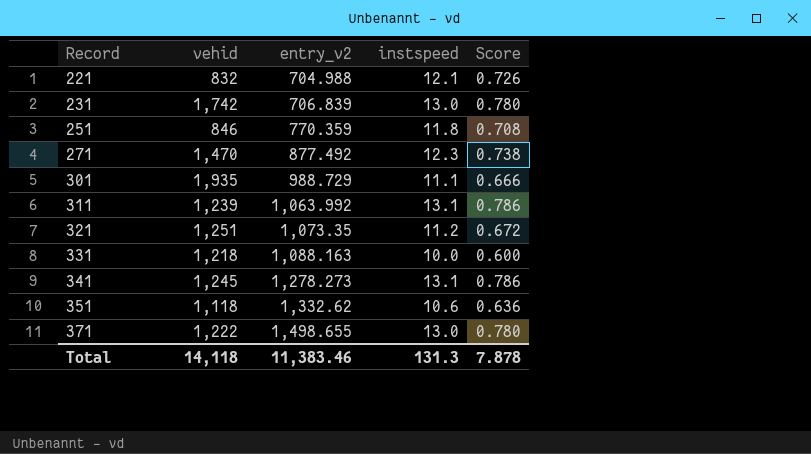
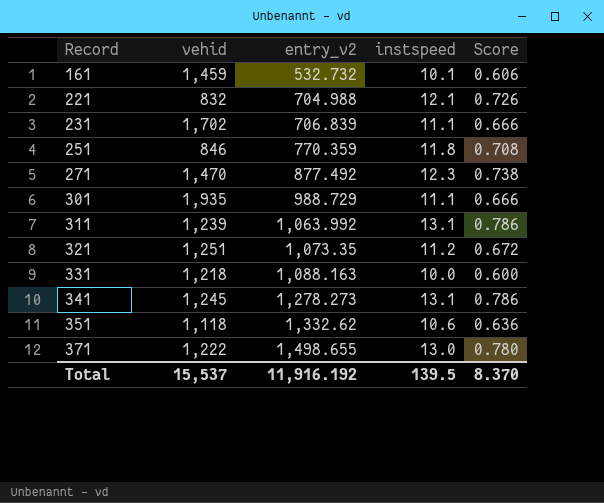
row 161: none -> 1,459 | 532.732 | 10.1 | 0.606
231 | vehid: 1,742 -> 1,702
231 | instspeed: 13.0 -> 11.1
231 | Score: 0.780 -> 0.666
Total | vehid: 14,118 -> 15,537
Total | entry_v2: 11,383.46 -> 11,916.192
Total | instspeed: 131.3 -> 139.5
Total | Score: 7.878 -> 8.370

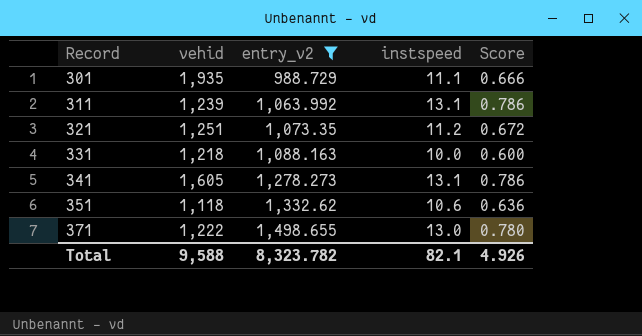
filter: none -> entry_v2 >= 988.729
341 | vehid: 1,245 -> 1,605
Total | vehid: 15,537 -> 9,588
Total | entry_v2: 11,916.192 -> 8,323.782
Total | instspeed: 139.5 -> 82.1
Total | Score: 8.370 -> 4.926

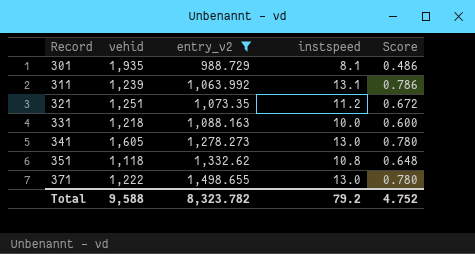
301 | instspeed: 11.1 -> 8.1
301 | Score: 0.666 -> 0.486
341 | instspeed: 13.1 -> 13.0
341 | Score: 0.786 -> 0.780
351 | instspeed: 10.6 -> 10.8
351 | Score: 0.636 -> 0.648
Total | instspeed: 82.1 -> 79.2
Total | Score: 4.926 -> 4.752

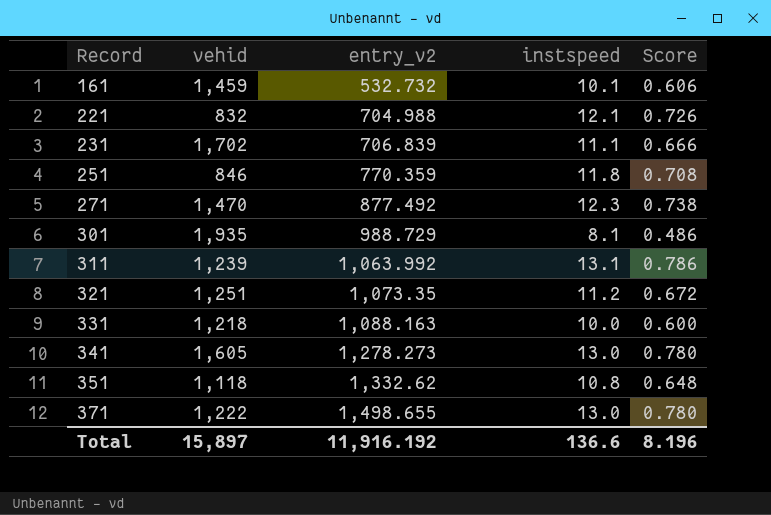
filter: entry_v2 >= 988.729 -> none
Total | vehid: 9,588 -> 15,897
Total | entry_v2: 8,323.782 -> 11,916.192
Total | instspeed: 79.2 -> 136.6
Total | Score: 4.752 -> 8.196

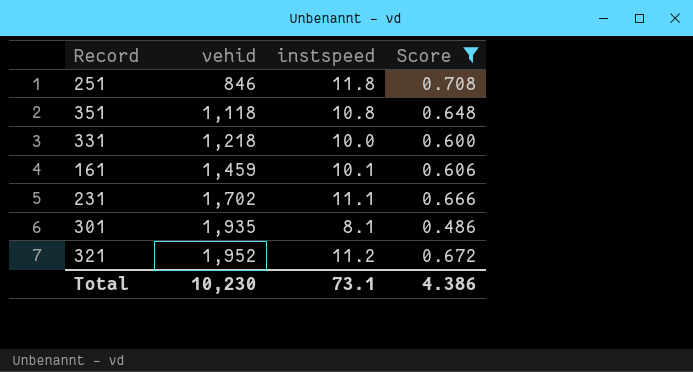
filter: none -> Score <= 0.708
row order: Record ascending -> vehid ascending
column entry_v2 | position: 3 -> none
321 | vehid: 1,251 -> 1,952
Total | vehid: 15,897 -> 10,230
Total | instspeed: 136.6 -> 73.1
Total | Score: 8.196 -> 4.386

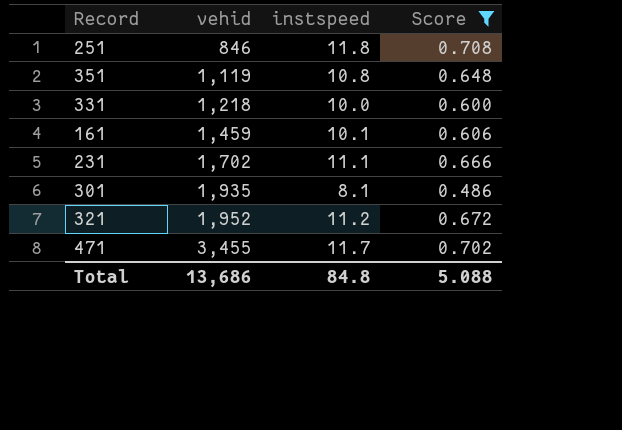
351 | vehid: 1,118 -> 1,119
row 471: none -> 3,455 | 11.7 | 0.702
Total | vehid: 10,230 -> 13,686
Total | instspeed: 73.1 -> 84.8
Total | Score: 4.386 -> 5.088

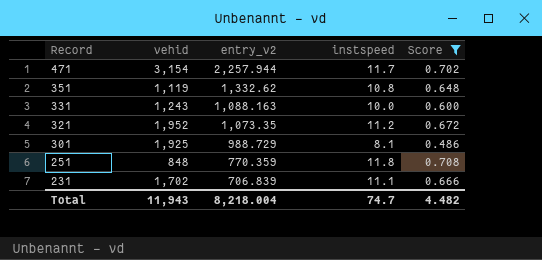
row order: vehid ascending -> Record descending
column entry_v2 | position: none -> 3
row 161: 1,459 | 10.1 | 0.606 -> none
471 | vehid: 3,455 -> 3,154
331 | vehid: 1,218 -> 1,243
301 | vehid: 1,935 -> 1,925
251 | vehid: 846 -> 848
Total | vehid: 13,686 -> 11,943
Total | instspeed: 84.8 -> 74.7
Total | Score: 5.088 -> 4.482

